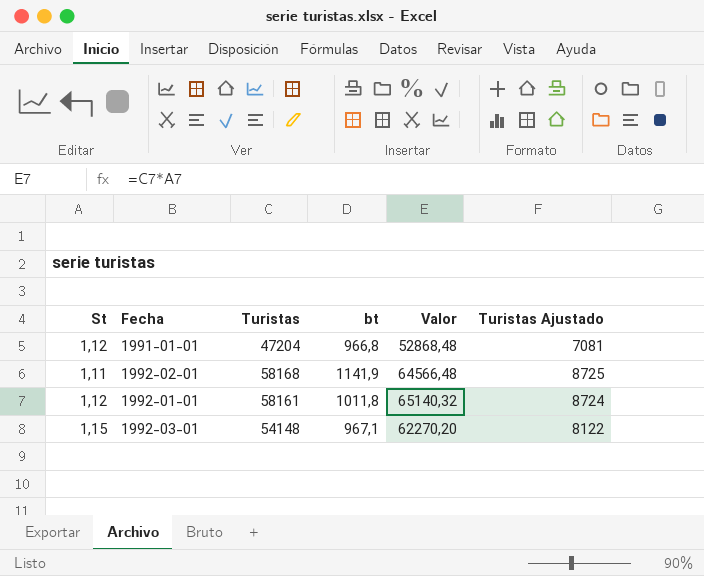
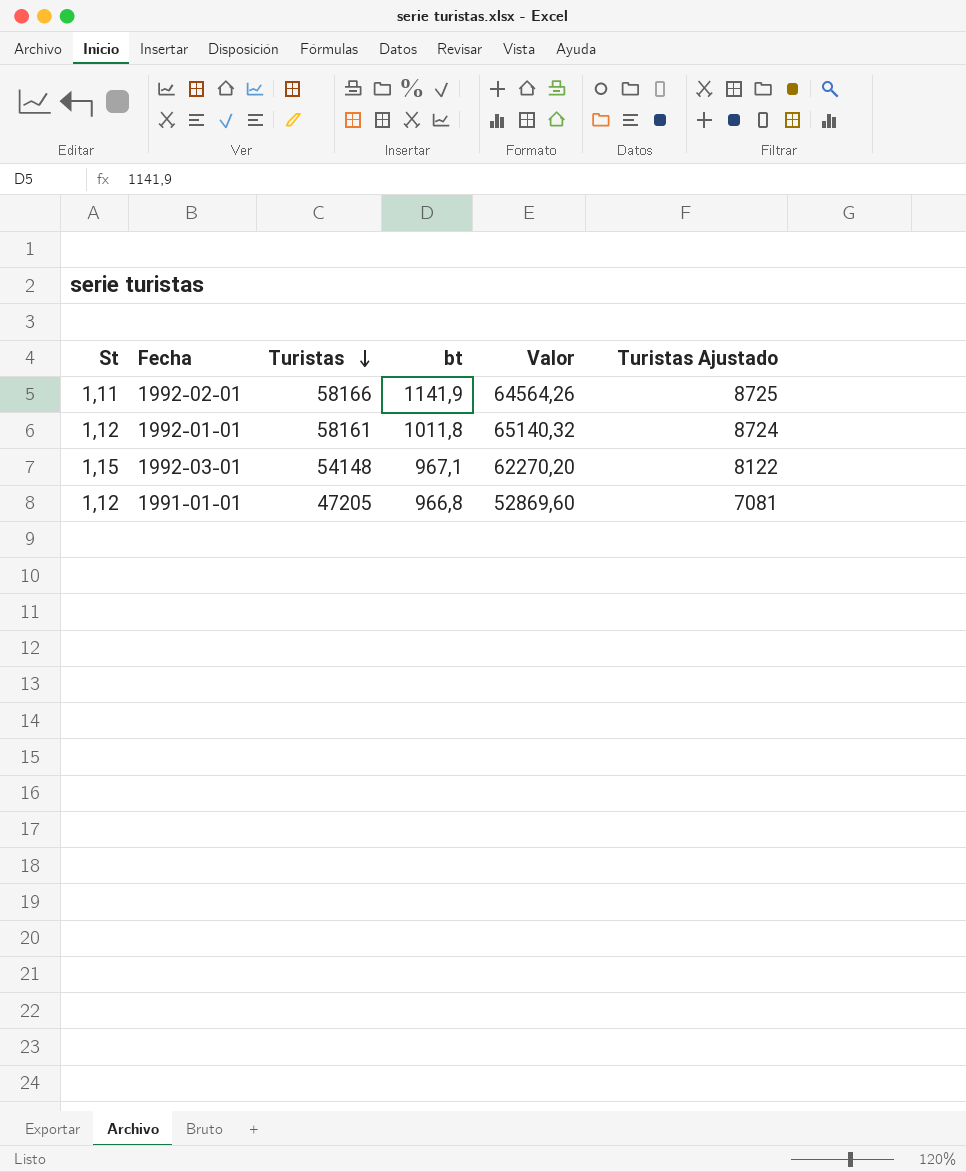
row order: none -> Turistas descending
1992-02-01 | Turistas: 58168 -> 58166
1992-02-01 | Valor: 64566,48 -> 64564,26
1991-01-01 | Turistas: 47204 -> 47205
1991-01-01 | Valor: 52868,48 -> 52869,60

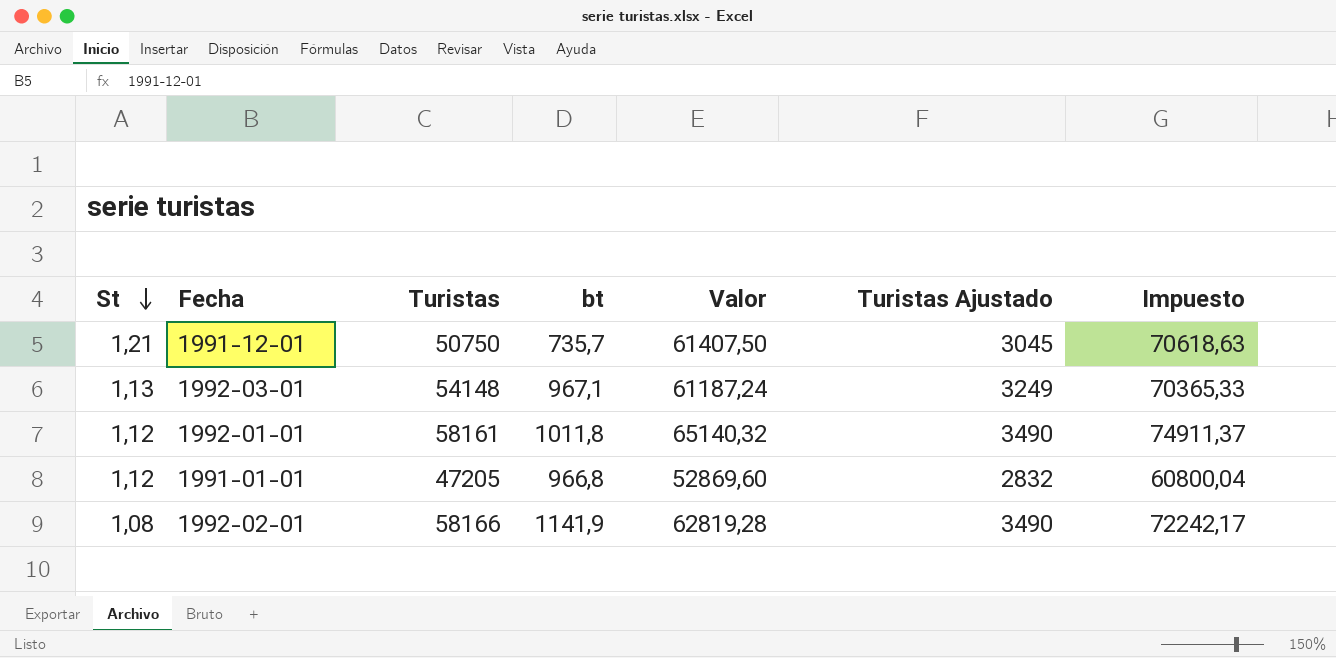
row order: Turistas descending -> St descending
column Turistas Ajustado | formula: [Turistas] * 0,15 -> [Turistas] * 0,06
column Impuesto | formula: none -> [Valor] * 1,15
row 1991-12-01: none -> 1,21 | 50750 | 735,7 | 61407,50 | 3045 | 70618,63
1992-03-01 | St: 1,15 -> 1,13
1992-03-01 | Valor: 62270,20 -> 61187,24
1992-02-01 | St: 1,11 -> 1,08
1992-02-01 | Valor: 64564,26 -> 62819,28

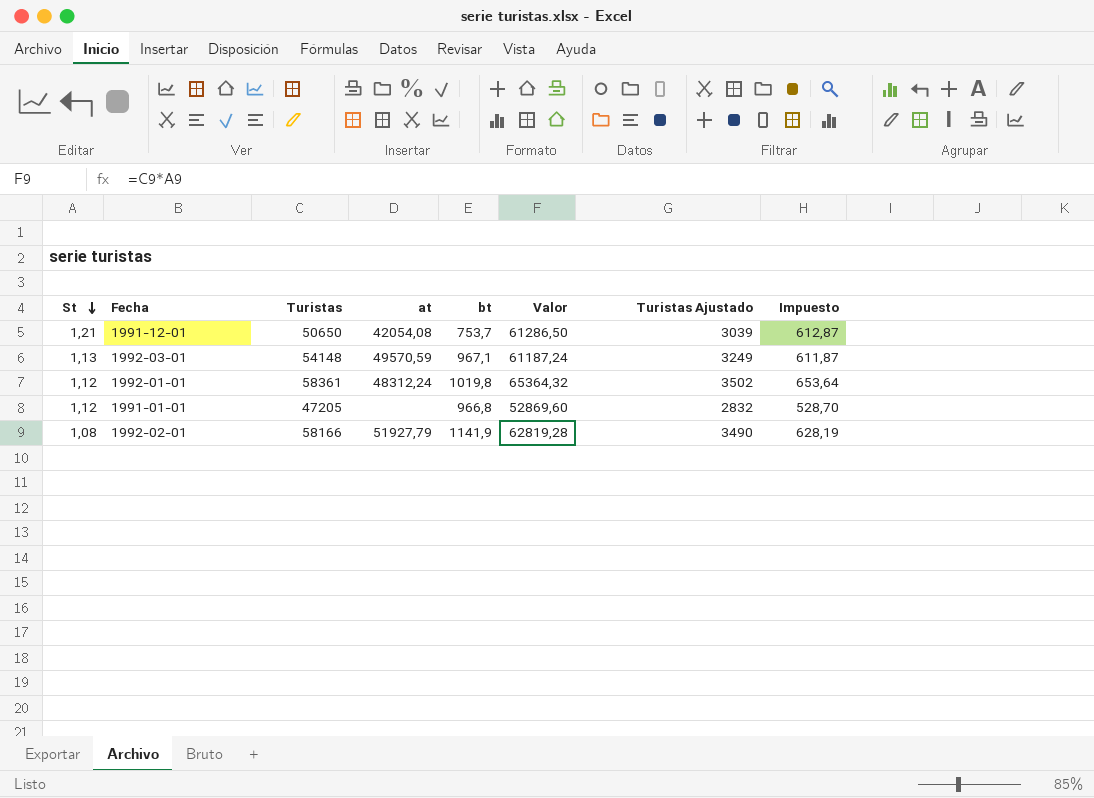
column at | position: none -> 4
column Impuesto | formula: [Valor] * 1,15 -> [Valor] * 0,01
1991-12-01 | Turistas: 50750 -> 50650
1991-12-01 | bt: 735,7 -> 753,7
1991-12-01 | Valor: 61407,50 -> 61286,50
1991-12-01 | Turistas Ajustado: 3045 -> 3039
1992-01-01 | Turistas: 58161 -> 58361
1992-01-01 | bt: 1011,8 -> 1019,8
1992-01-01 | Valor: 65140,32 -> 65364,32
1992-01-01 | Turistas Ajustado: 3490 -> 3502

